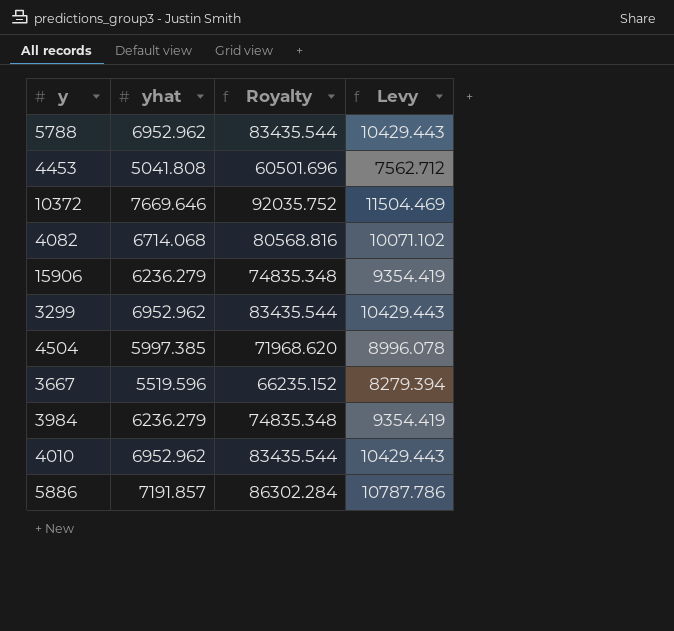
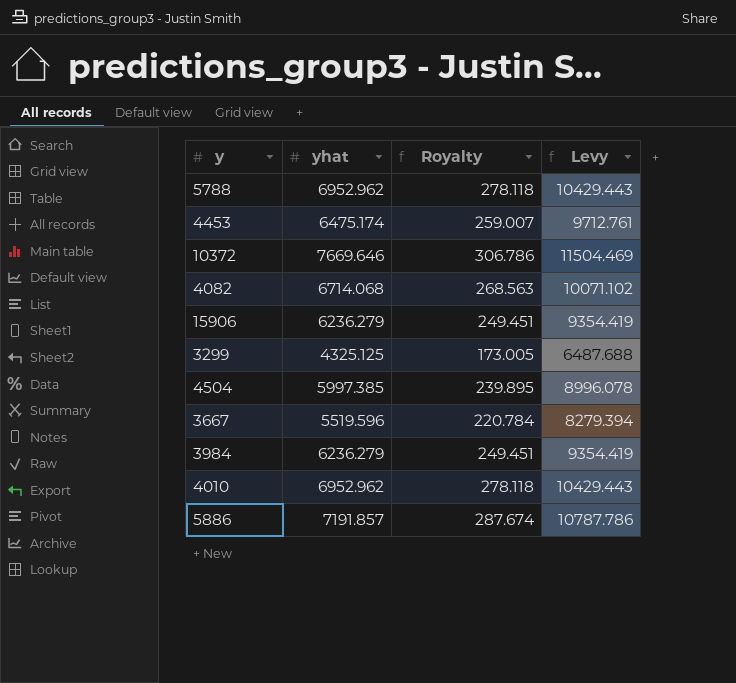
column Royalty | formula: [yhat] * 12 -> [yhat] * 0.04
4453 | yhat: 5041.808 -> 6475.174
4453 | Levy: 7562.712 -> 9712.761
3299 | yhat: 6952.962 -> 4325.125
3299 | Levy: 10429.443 -> 6487.688

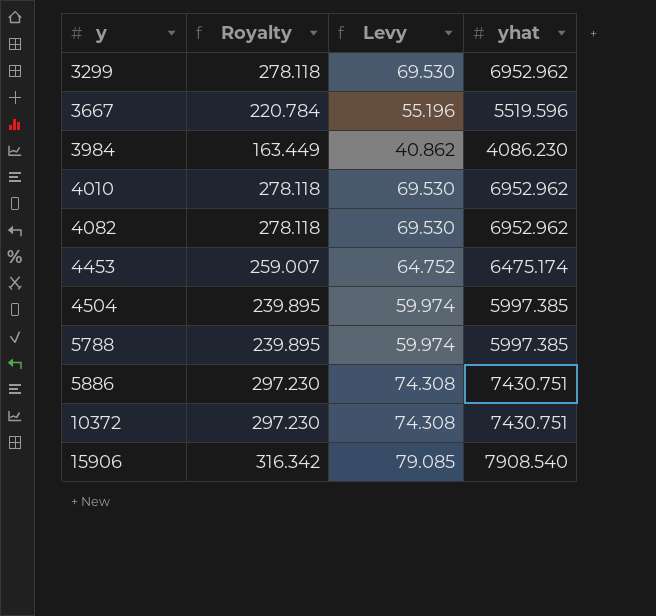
row order: none -> y ascending
column Levy | formula: [yhat] * 1.5 -> [yhat] * 0.01
column yhat | position: 2 -> 4
3299 | Royalty: 173.005 -> 278.118
3299 | yhat: 4325.125 -> 6952.962
3984 | Royalty: 249.451 -> 163.449
3984 | yhat: 6236.279 -> 4086.230
4082 | Royalty: 268.563 -> 278.118
4082 | yhat: 6714.068 -> 6952.962
5788 | Royalty: 278.118 -> 239.895
5788 | yhat: 6952.962 -> 5997.385
5886 | Royalty: 287.674 -> 297.230
5886 | yhat: 7191.857 -> 7430.751
10372 | Royalty: 306.786 -> 297.230
10372 | yhat: 7669.646 -> 7430.751
15906 | Royalty: 249.451 -> 316.342
15906 | yhat: 6236.279 -> 7908.540

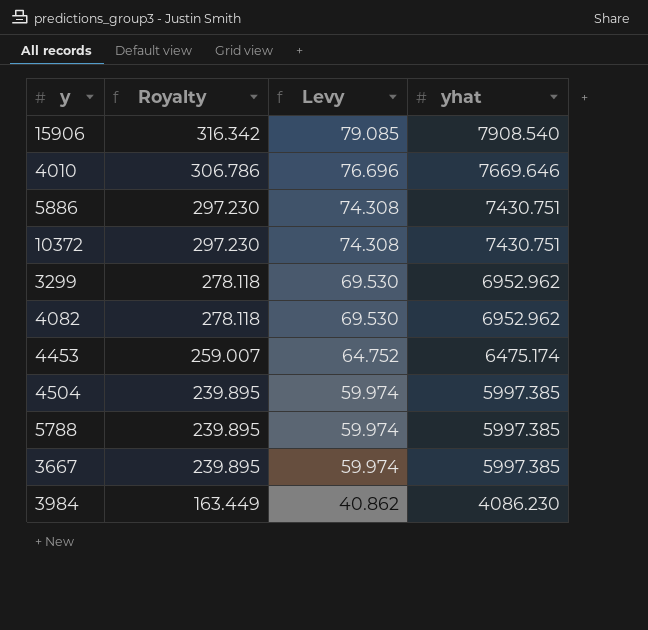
row order: y ascending -> Royalty descending
4010 | Royalty: 278.118 -> 306.786
4010 | Levy: 69.530 -> 76.696
4010 | yhat: 6952.962 -> 7669.646
3667 | Royalty: 220.784 -> 239.895
3667 | Levy: 55.196 -> 59.974
3667 | yhat: 5519.596 -> 5997.385

